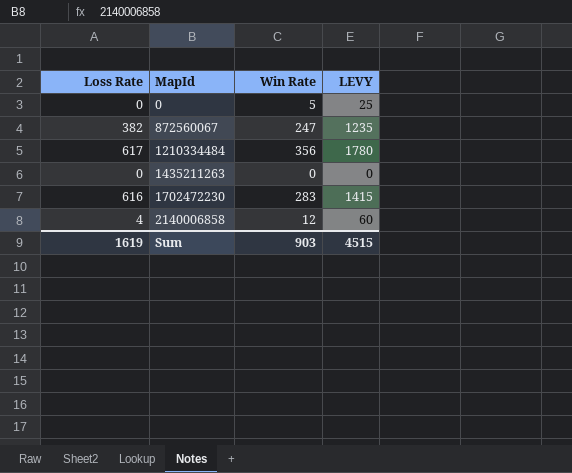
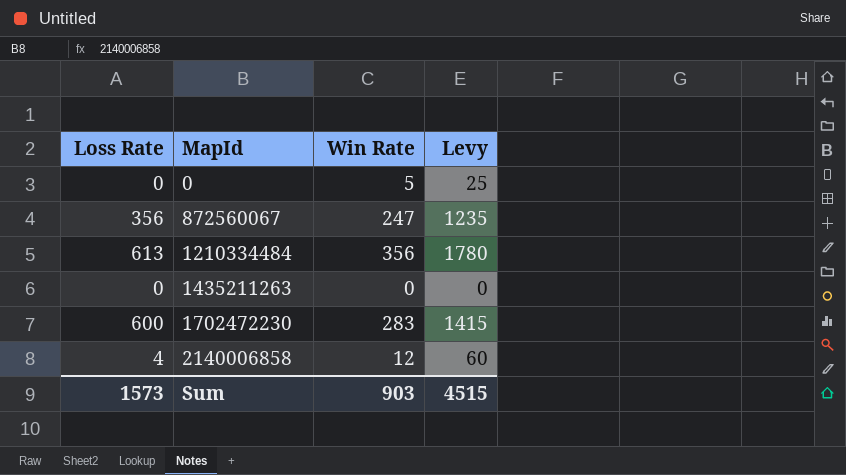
column name: LEVY -> Levy
872560067 | Loss Rate: 382 -> 356
1210334484 | Loss Rate: 617 -> 613
1702472230 | Loss Rate: 616 -> 600
Sum | Loss Rate: 1619 -> 1573

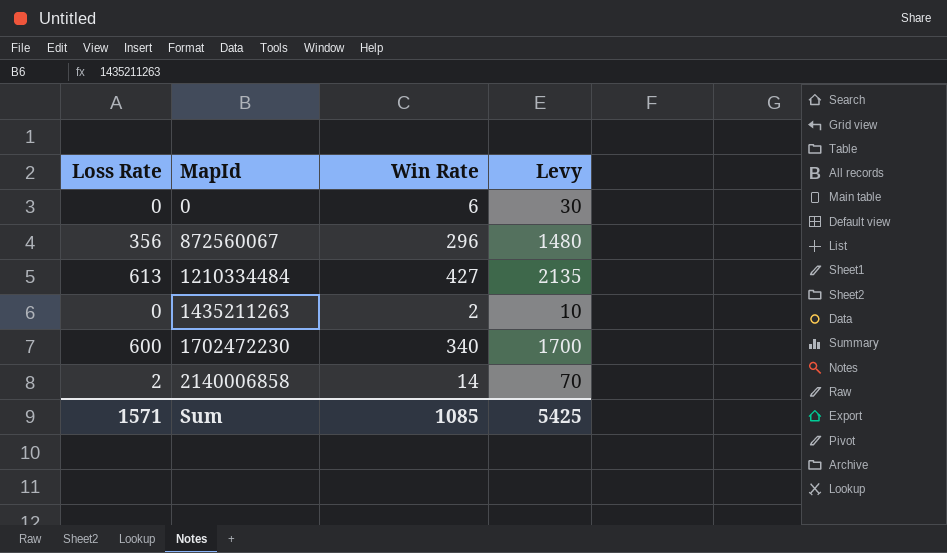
0 | Win Rate: 5 -> 6
0 | Levy: 25 -> 30
872560067 | Win Rate: 247 -> 296
872560067 | Levy: 1235 -> 1480
1210334484 | Win Rate: 356 -> 427
1210334484 | Levy: 1780 -> 2135
1435211263 | Win Rate: 0 -> 2
1435211263 | Levy: 0 -> 10
1702472230 | Win Rate: 283 -> 340
1702472230 | Levy: 1415 -> 1700
2140006858 | Loss Rate: 4 -> 2
2140006858 | Win Rate: 12 -> 14
2140006858 | Levy: 60 -> 70
Sum | Loss Rate: 1573 -> 1571
Sum | Win Rate: 903 -> 1085
Sum | Levy: 4515 -> 5425

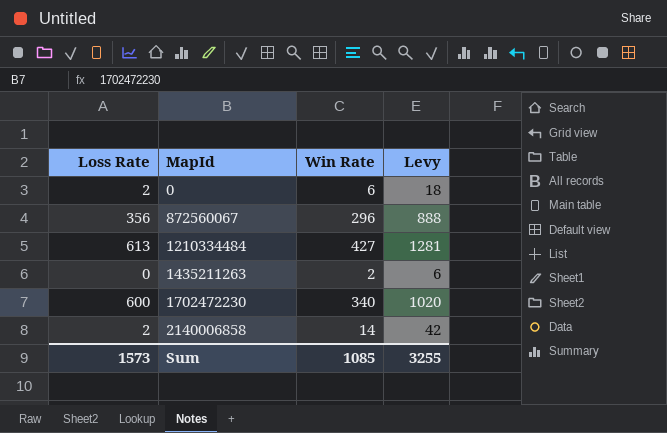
column Levy | formula: [Win Rate] * 5 -> [Win Rate] * 3
0 | Loss Rate: 0 -> 2
Sum | Loss Rate: 1571 -> 1573
Sum | Levy: 5425 -> 3255

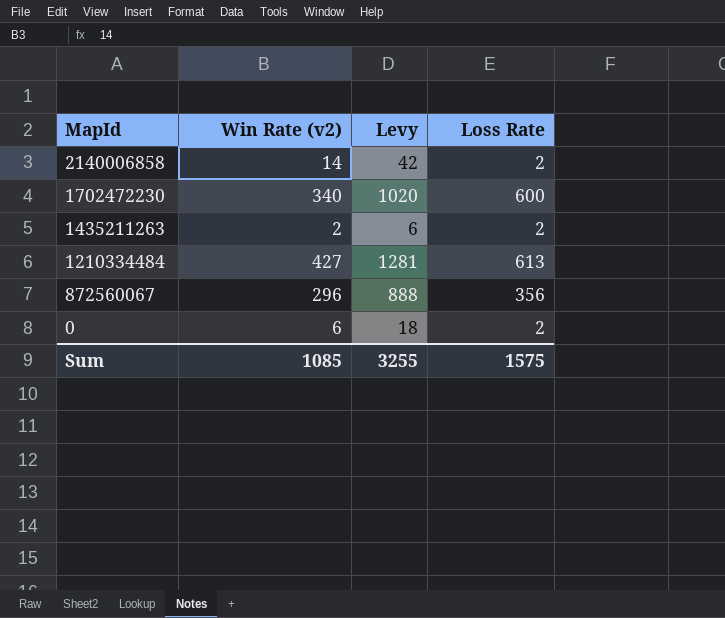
row order: MapId ascending -> MapId descending
column name: Win Rate -> Win Rate (v2)
column Loss Rate | position: 1 -> 4
1435211263 | Loss Rate: 0 -> 2
Sum | Loss Rate: 1573 -> 1575

